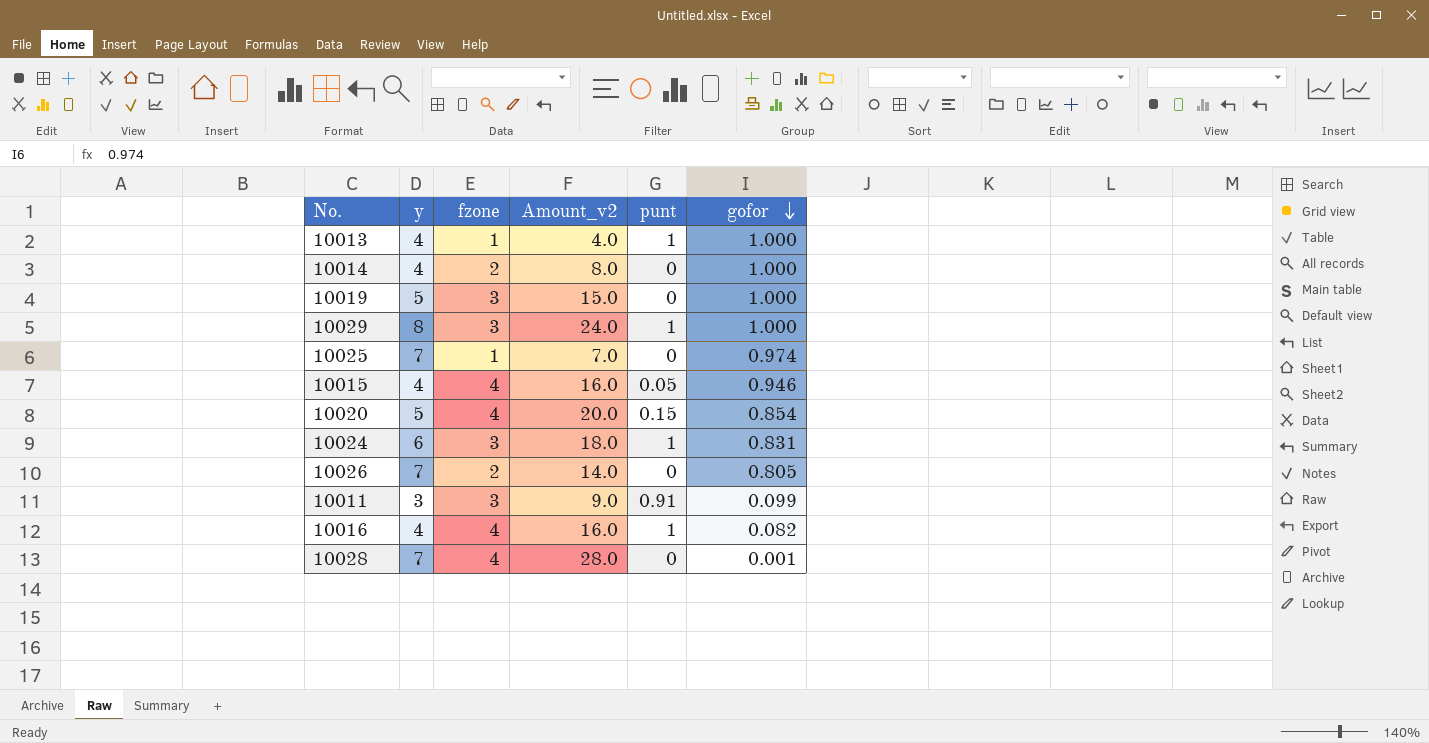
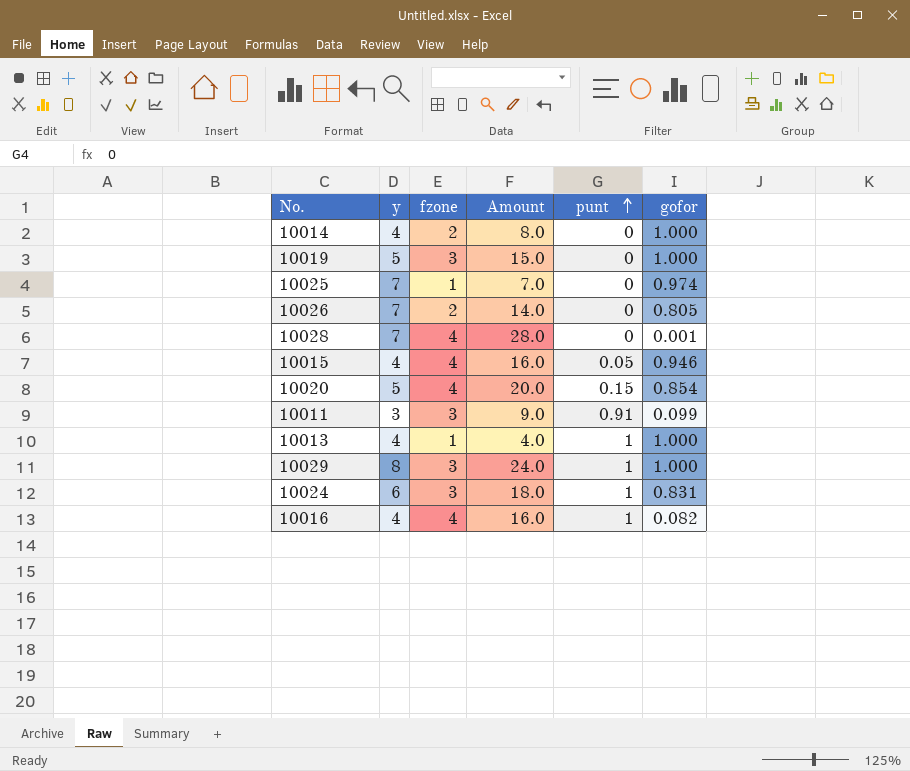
row order: gofor descending -> punt ascending
column name: Amount_v2 -> Amount

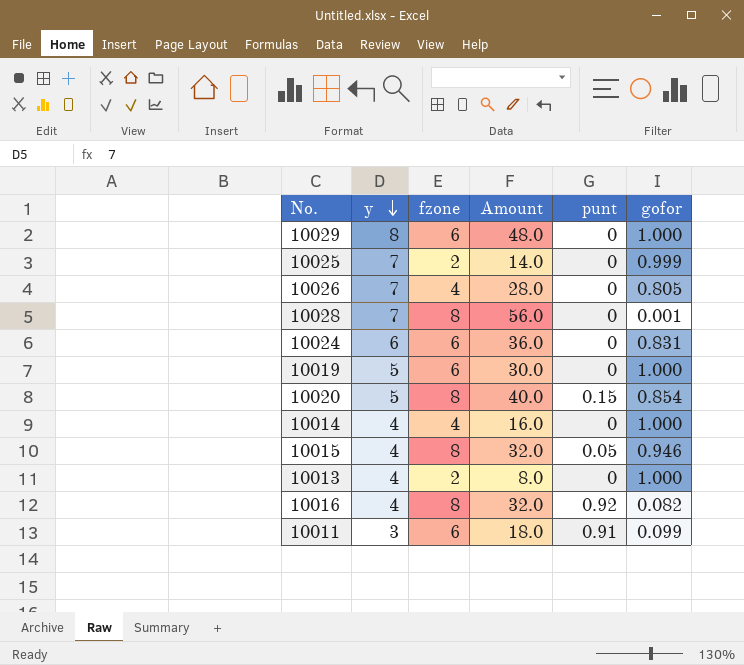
row order: punt ascending -> y descending
10029 | fzone: 3 -> 6
10029 | Amount: 24.0 -> 48.0
10029 | punt: 1 -> 0
10025 | fzone: 1 -> 2
10025 | Amount: 7.0 -> 14.0
10025 | gofor: 0.974 -> 0.999
10026 | fzone: 2 -> 4
10026 | Amount: 14.0 -> 28.0
10028 | fzone: 4 -> 8
10028 | Amount: 28.0 -> 56.0
10024 | fzone: 3 -> 6
10024 | Amount: 18.0 -> 36.0
10024 | punt: 1 -> 0
10019 | fzone: 3 -> 6
10019 | Amount: 15.0 -> 30.0
10020 | fzone: 4 -> 8
10020 | Amount: 20.0 -> 40.0
10014 | fzone: 2 -> 4
10014 | Amount: 8.0 -> 16.0
10015 | fzone: 4 -> 8
10015 | Amount: 16.0 -> 32.0
10013 | fzone: 1 -> 2
10013 | Amount: 4.0 -> 8.0
10013 | punt: 1 -> 0
10016 | fzone: 4 -> 8
10016 | Amount: 16.0 -> 32.0
10016 | punt: 1 -> 0.92
10011 | fzone: 3 -> 6
10011 | Amount: 9.0 -> 18.0

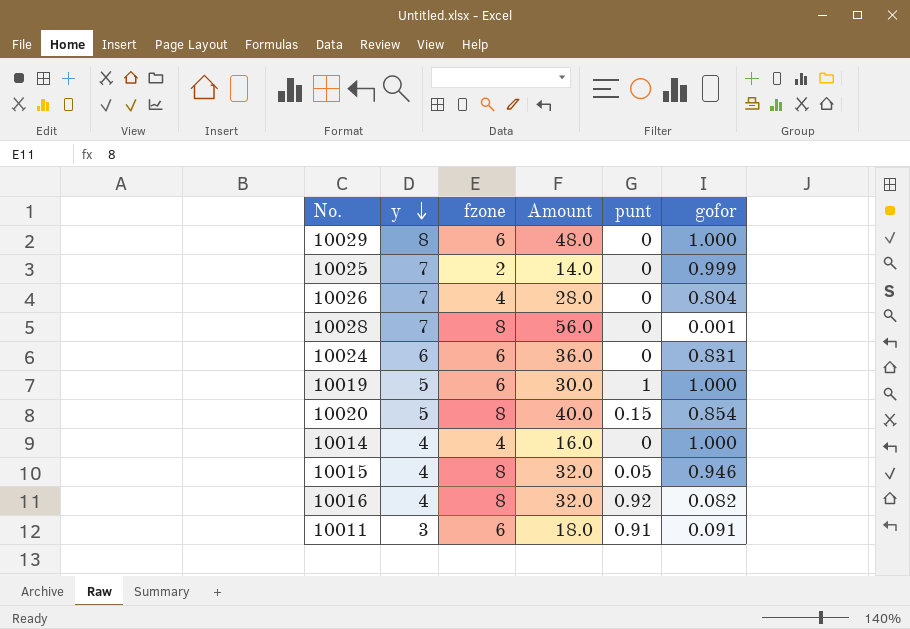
row 10013: 4 | 2 | 8.0 | 0 | 1.000 -> none
10026 | gofor: 0.805 -> 0.804
10019 | punt: 0 -> 1
10011 | gofor: 0.099 -> 0.091

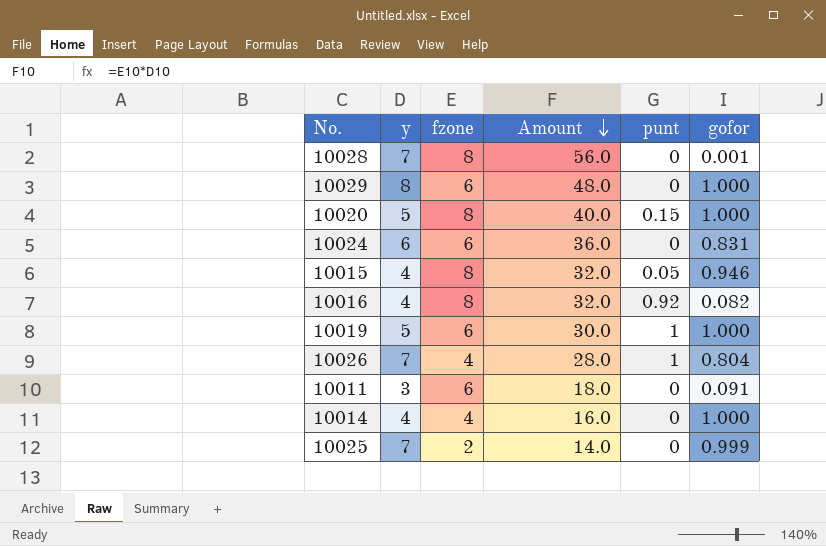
row order: y descending -> Amount descending
10020 | gofor: 0.854 -> 1.000
10026 | punt: 0 -> 1
10011 | punt: 0.91 -> 0

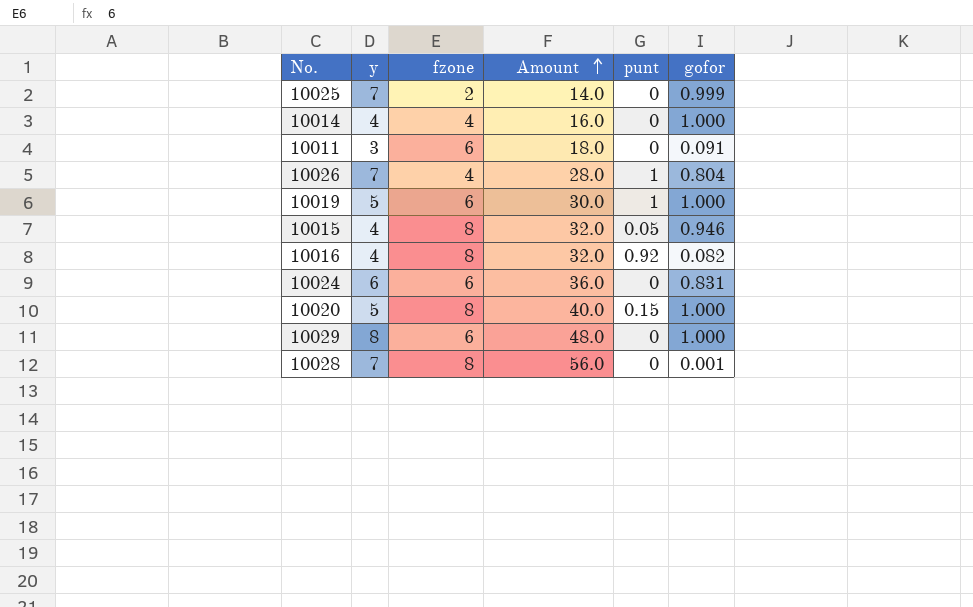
row order: Amount descending -> Amount ascending

